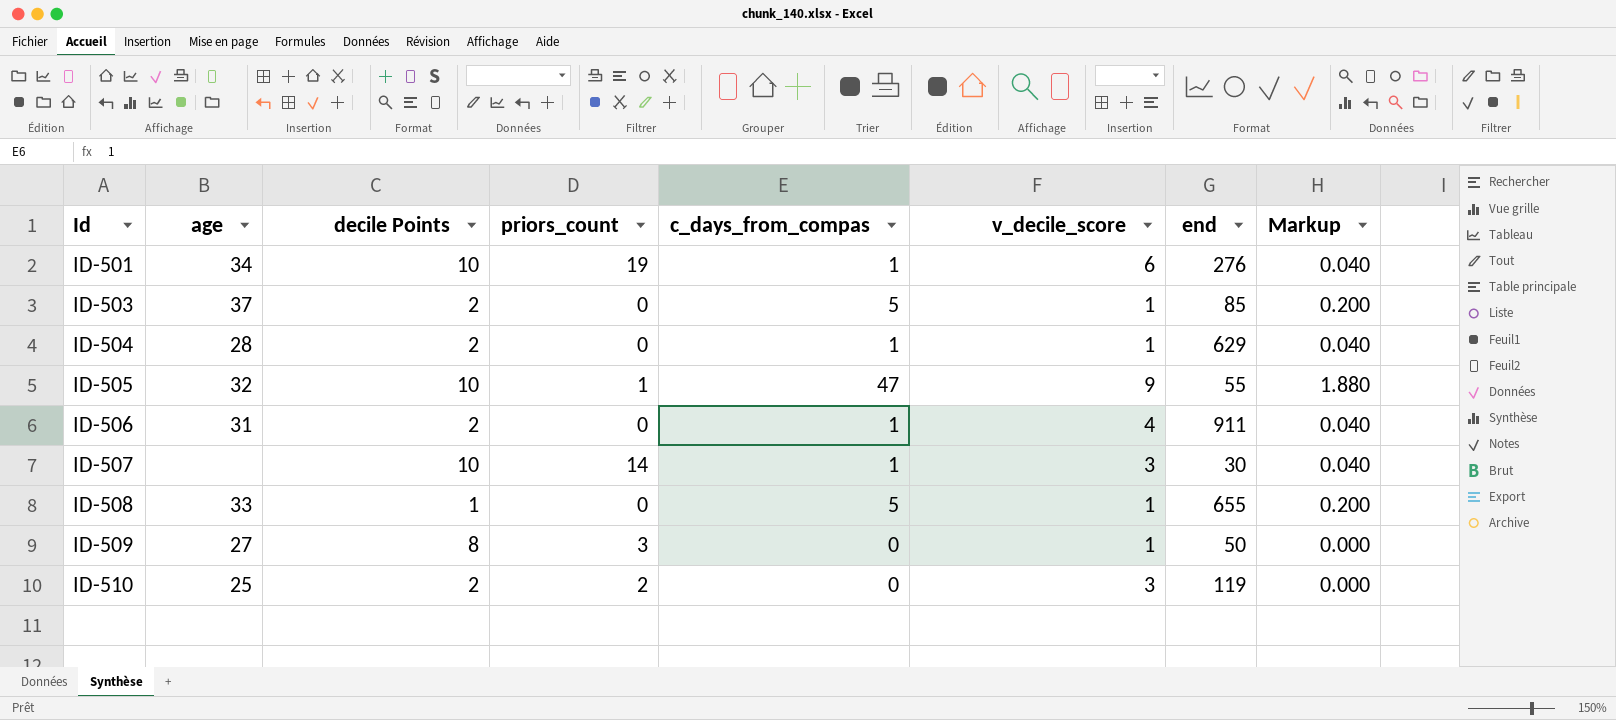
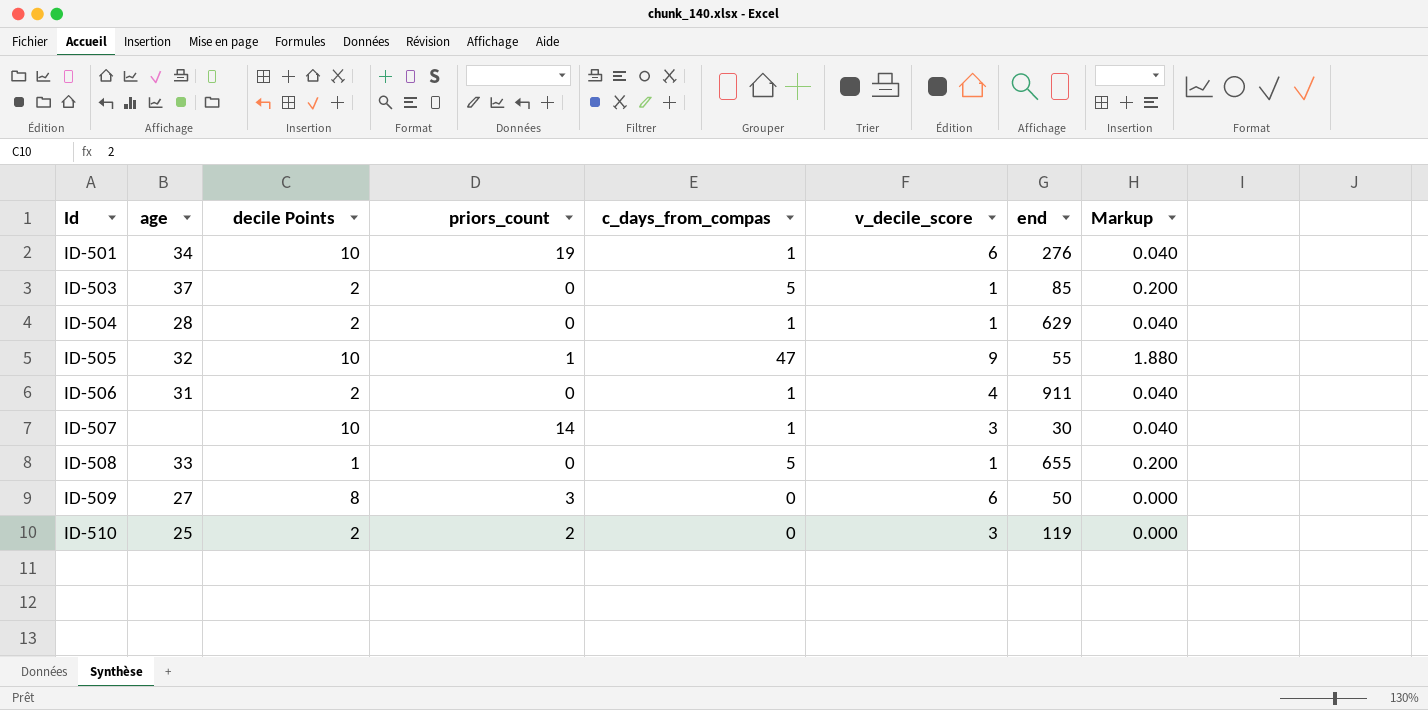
ID-509 | v_decile_score: 1 -> 6

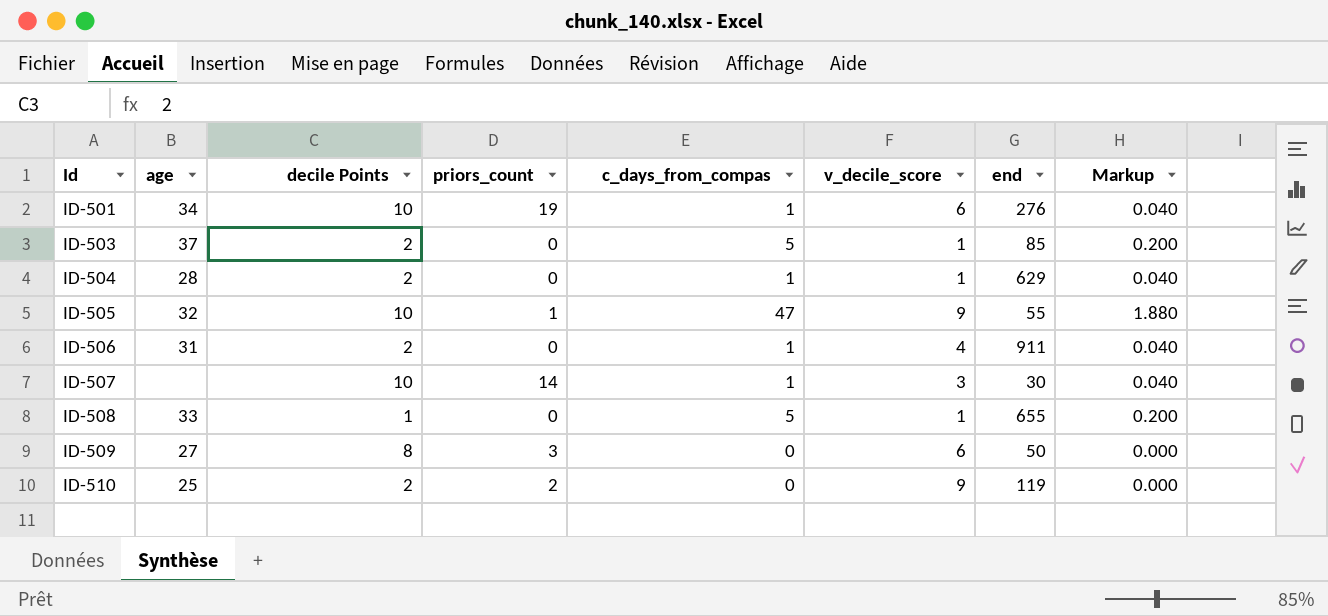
ID-510 | v_decile_score: 3 -> 9

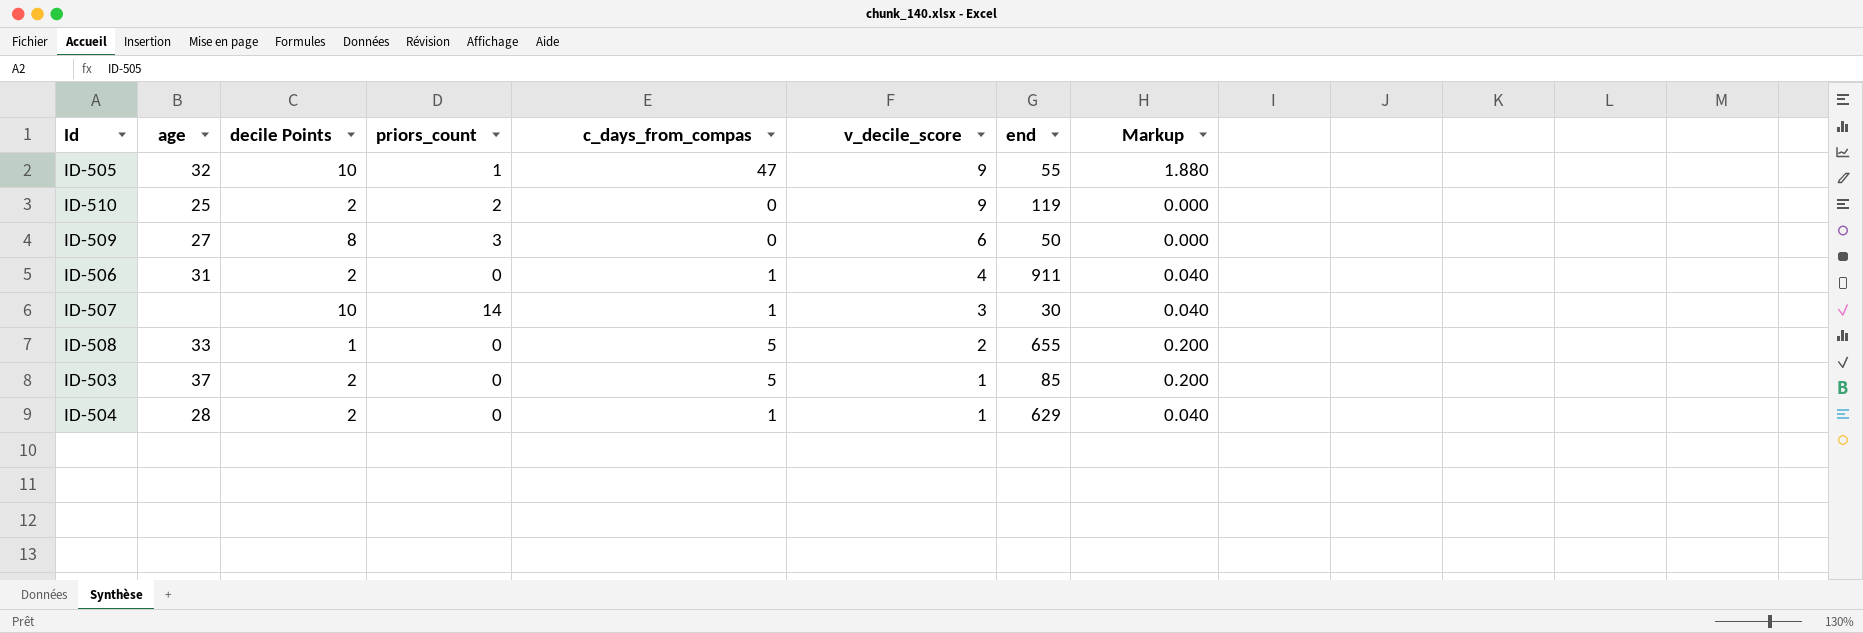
row order: Id ascending -> v_decile_score descending
row ID-501: 34 | 10 | 19 | 1 | 6 | 276 | 0.040 -> none
ID-508 | v_decile_score: 1 -> 2

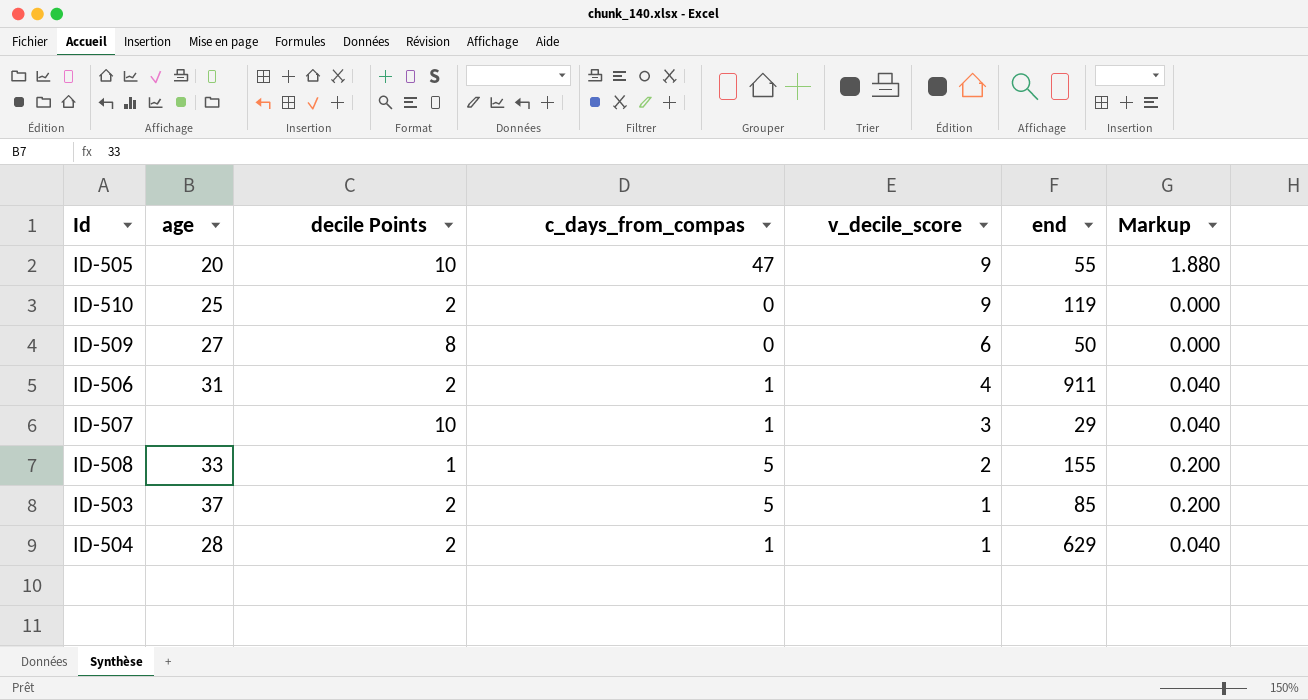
column priors_count | position: 4 -> none
ID-505 | age: 32 -> 20
ID-507 | end: 30 -> 29
ID-508 | end: 655 -> 155

